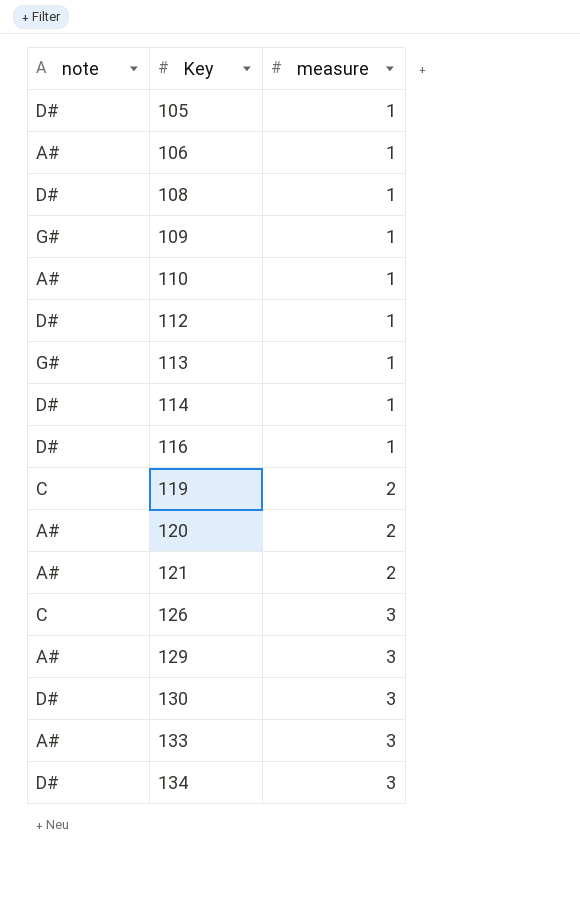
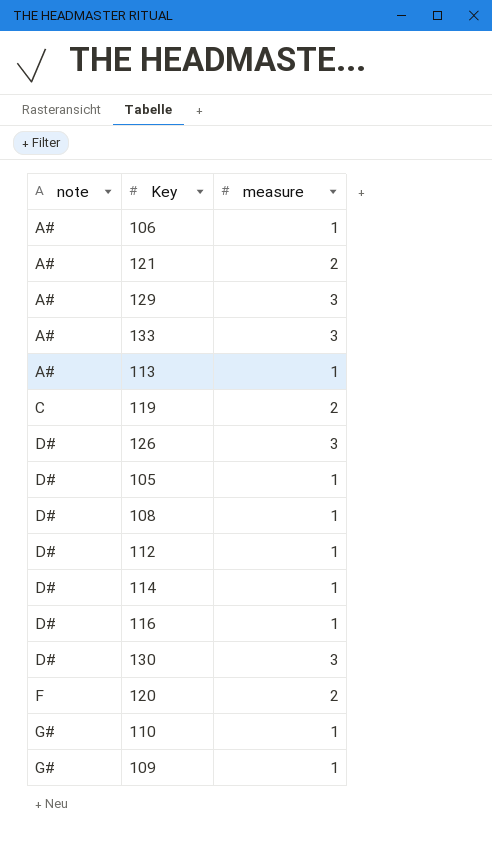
row order: Key ascending -> note ascending
row 134: D# | 3 -> none
113 | note: G# -> A#
126 | note: C -> D#
120 | note: A# -> F
110 | note: A# -> G#

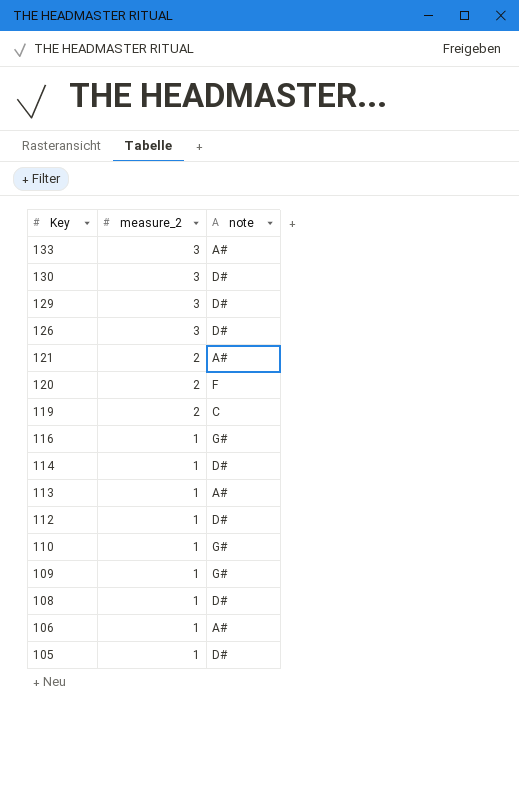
row order: note ascending -> Key descending
column name: measure -> measure_2
column note | position: 1 -> 3
129 | note: A# -> D#
116 | note: D# -> G#

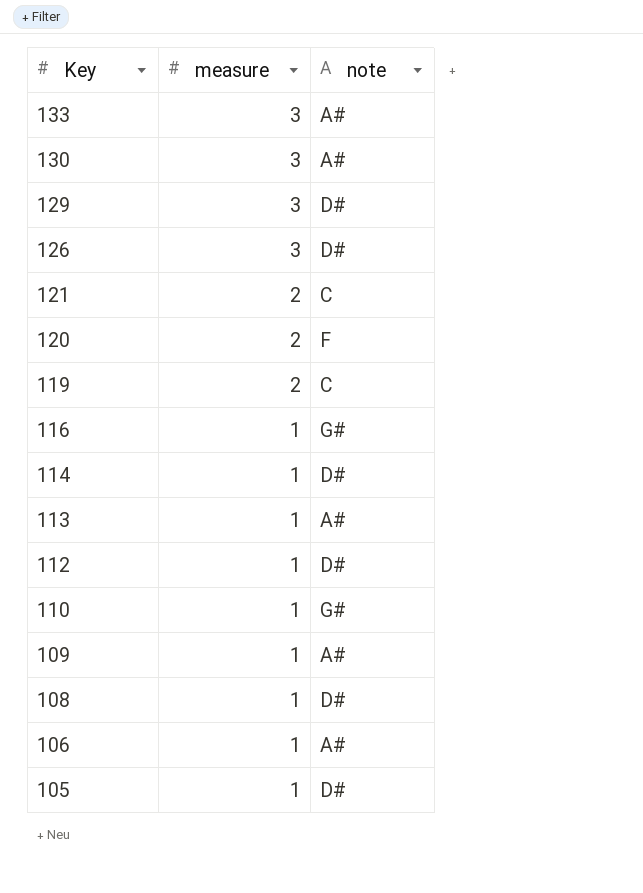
column name: measure_2 -> measure
130 | note: D# -> A#
121 | note: A# -> C
109 | note: G# -> A#

